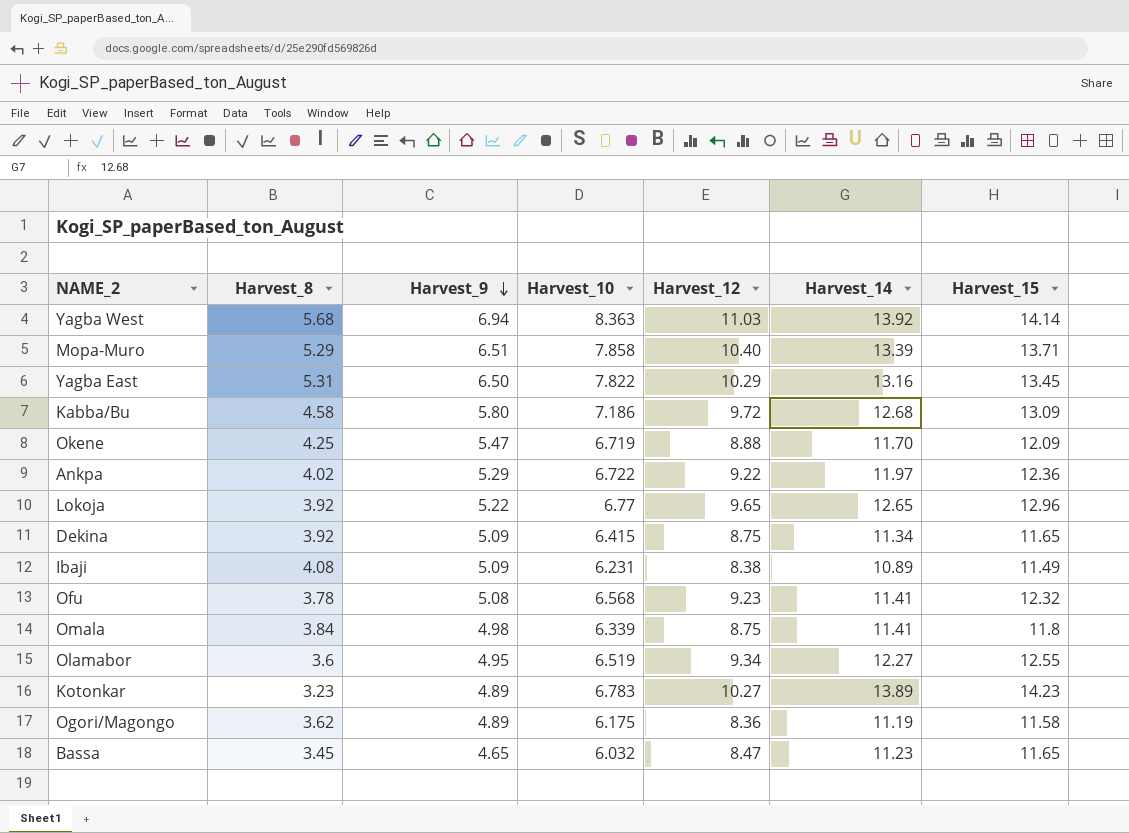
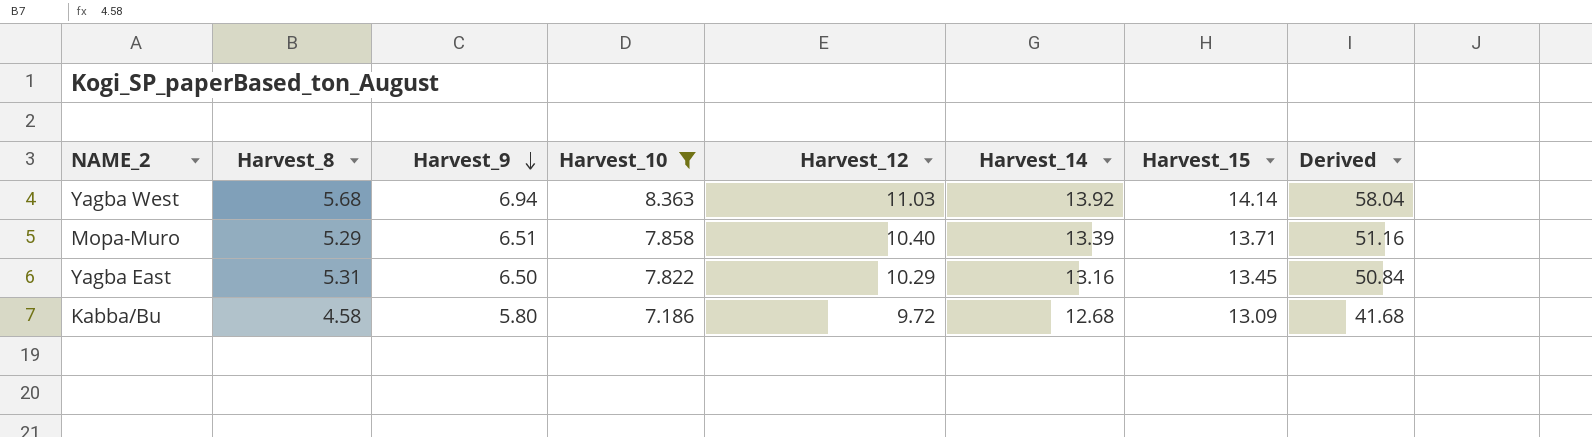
filter: none -> Harvest_10 >= 7.186
column Derived | formula: none -> [Harvest_9] * [Harvest_10]

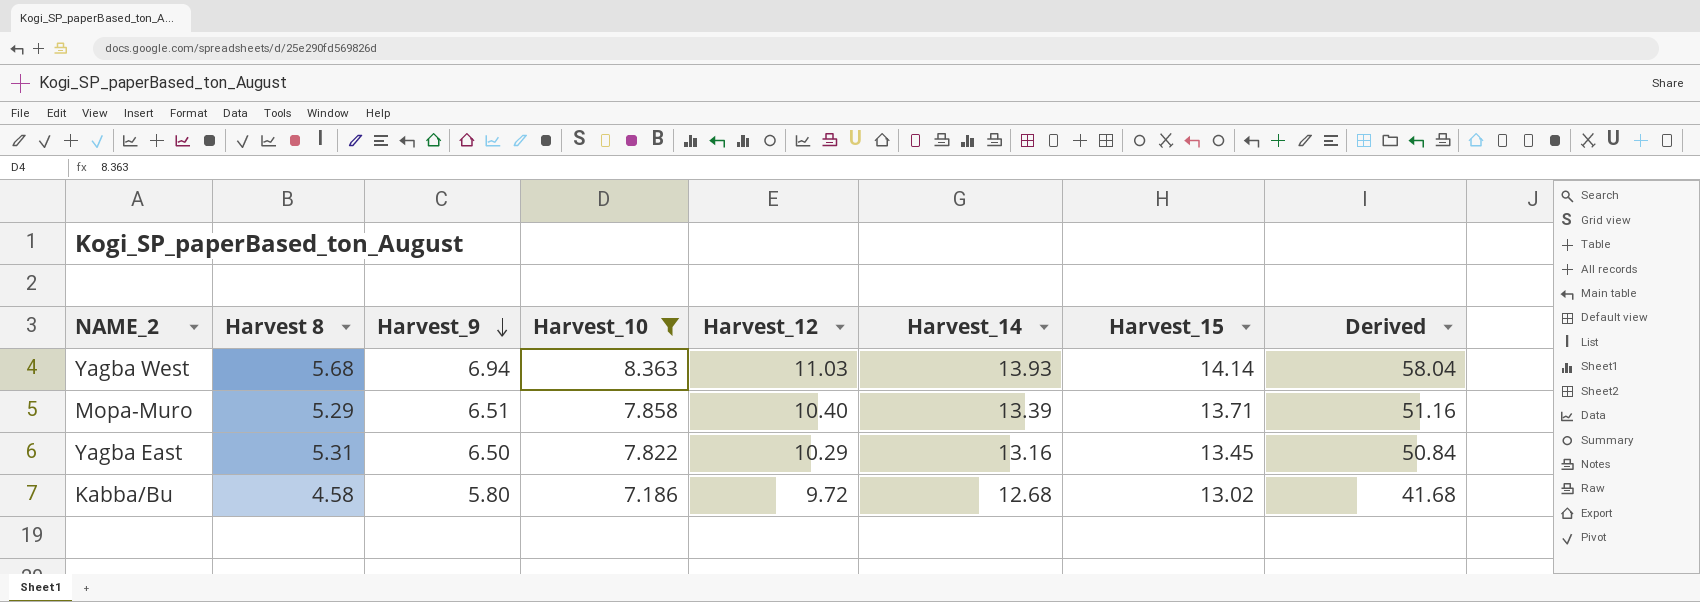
column name: Harvest_8 -> Harvest 8
Yagba West | Harvest_14: 13.92 -> 13.93
Kabba/Bu | Harvest_15: 13.09 -> 13.02

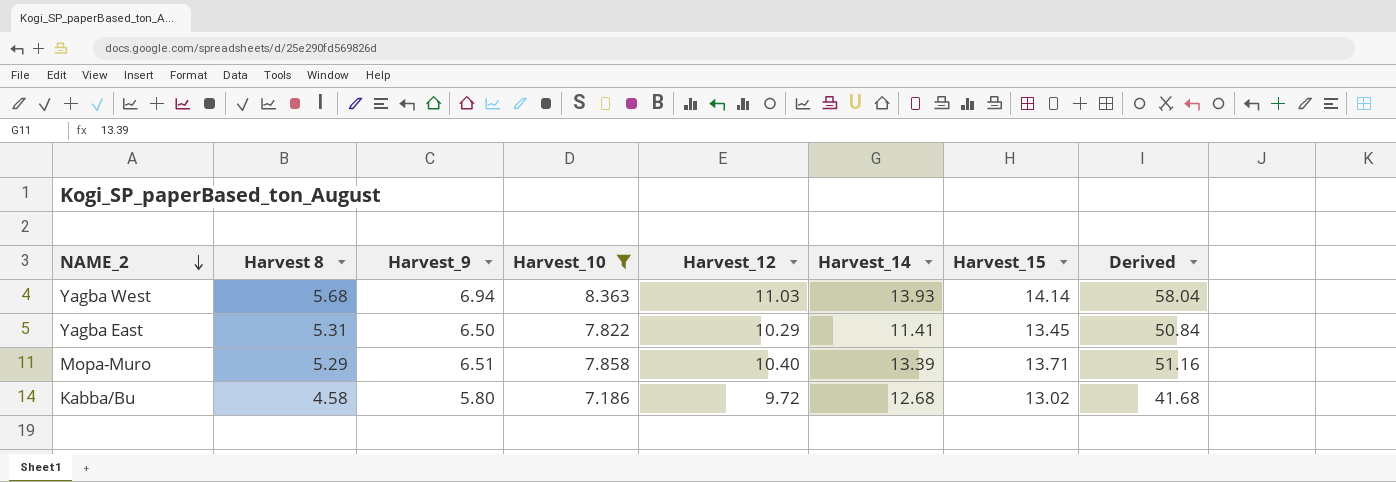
row order: Harvest_9 descending -> NAME_2 descending
Yagba East | Harvest_14: 13.16 -> 11.41

